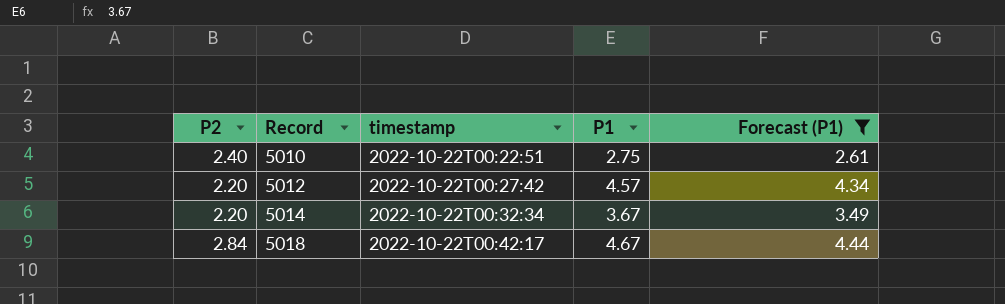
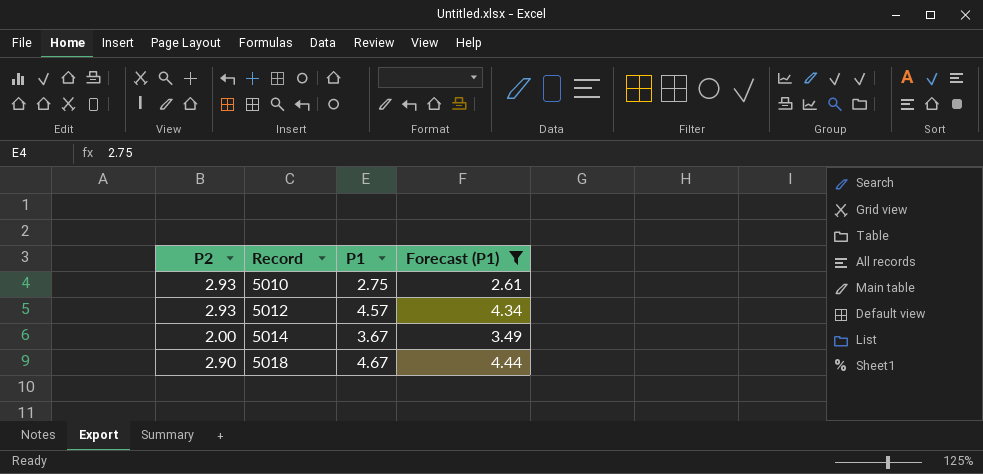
column timestamp | position: 3 -> none
5010 | P2: 2.40 -> 2.93
5012 | P2: 2.20 -> 2.93
5014 | P2: 2.20 -> 2.00
5018 | P2: 2.84 -> 2.90

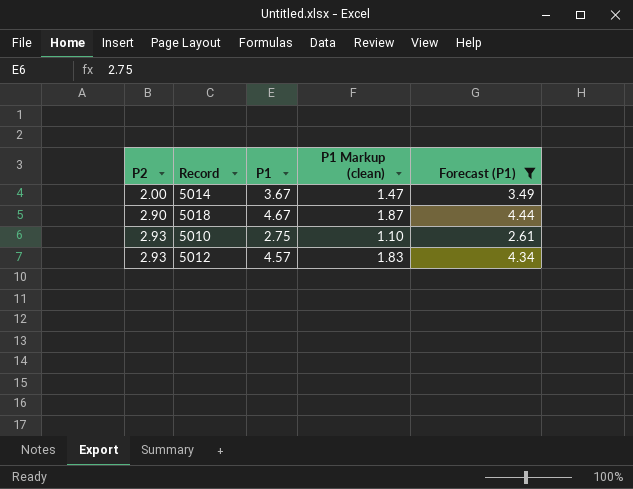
row order: Record ascending -> P2 ascending
column P1 Markup (clean) | formula: none -> [P1] * 0.4

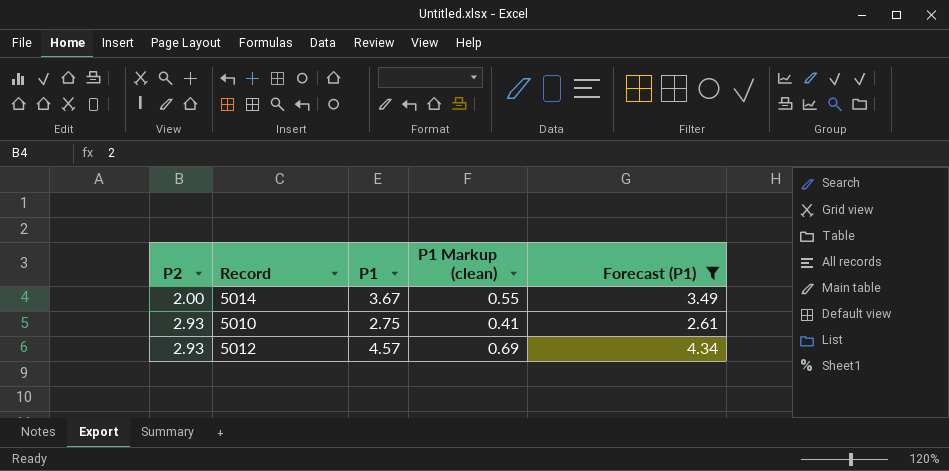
column P1 Markup (clean) | formula: [P1] * 0.4 -> [P1] * 0.15
row 5018: 2.90 | 4.67 | 1.87 | 4.44 -> none

